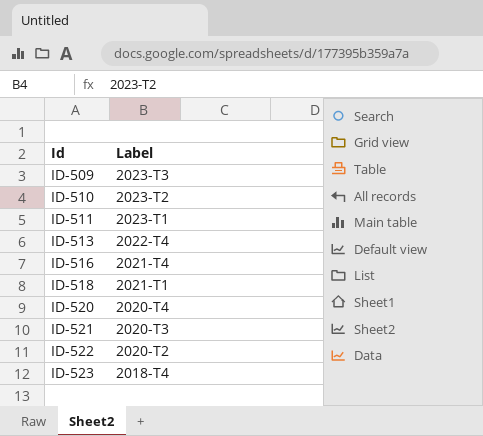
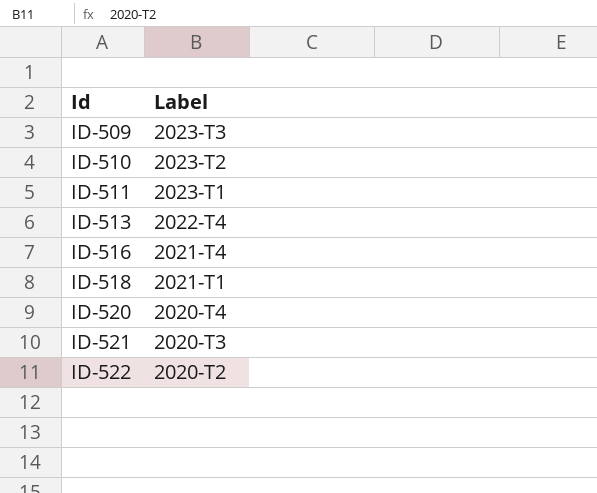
row ID-523: 2018-T4 -> none

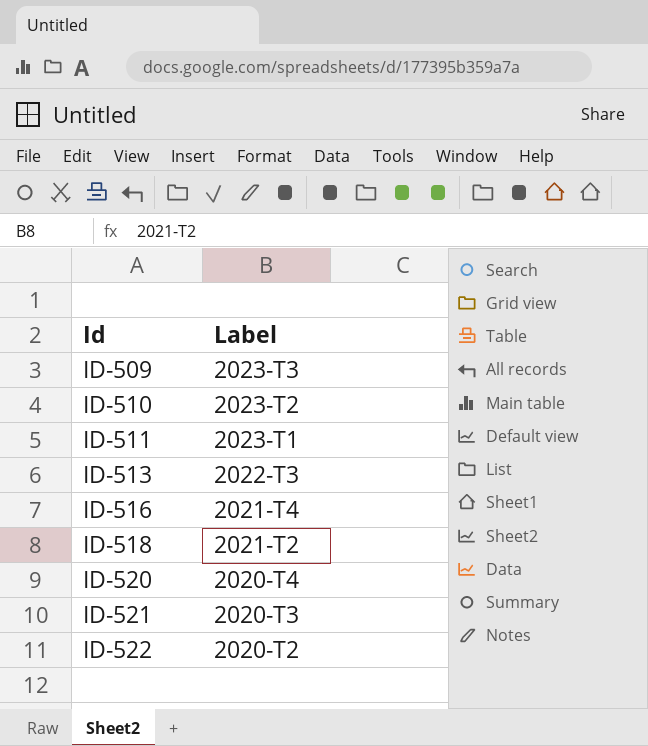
ID-513 | Label: 2022-T4 -> 2022-T3
ID-518 | Label: 2021-T1 -> 2021-T2

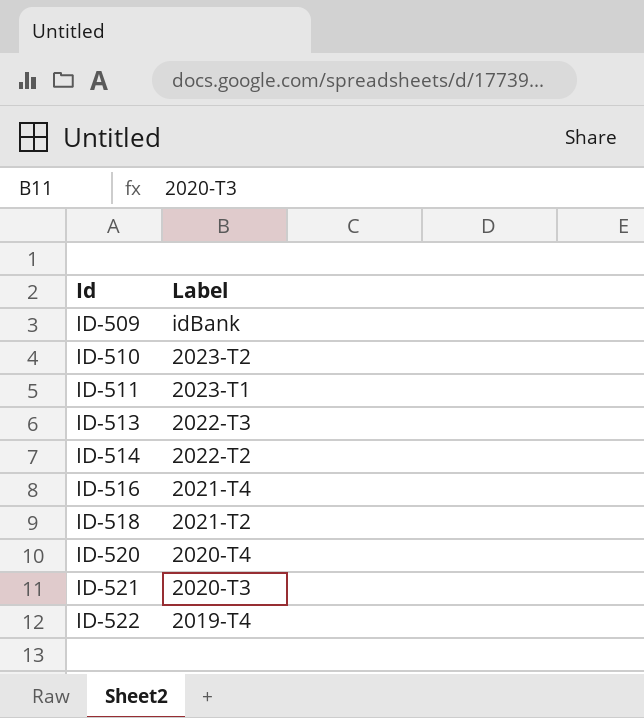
ID-509 | Label: 2023-T3 -> idBank
row ID-514: none -> 2022-T2
ID-522 | Label: 2020-T2 -> 2019-T4

